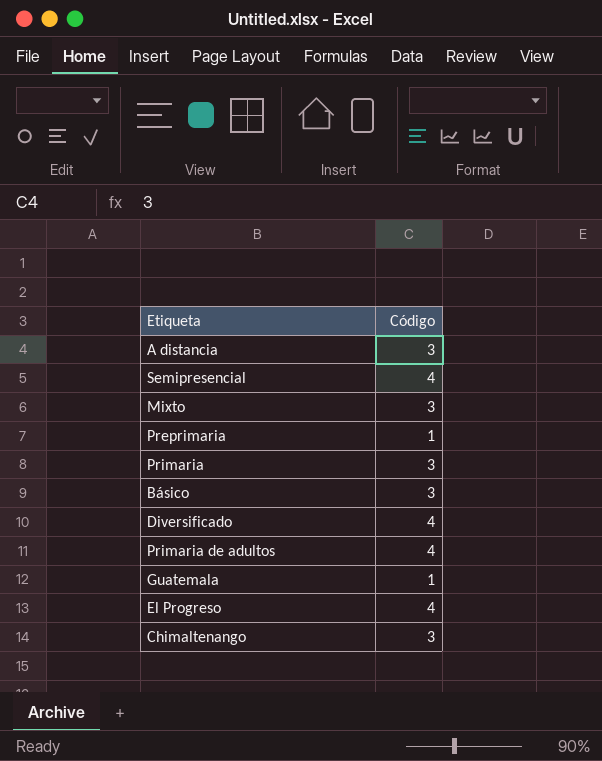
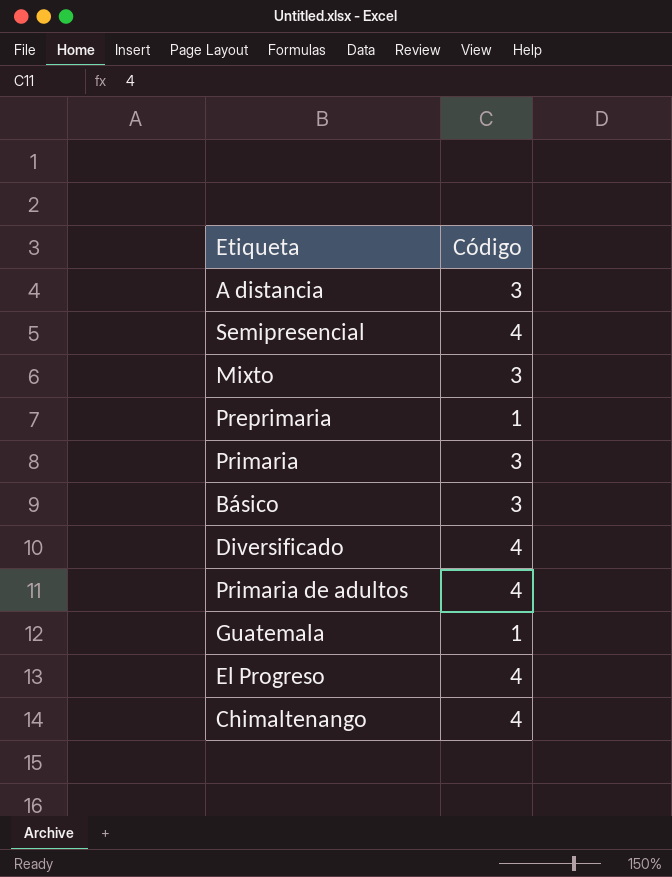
Chimaltenango | Código: 3 -> 4

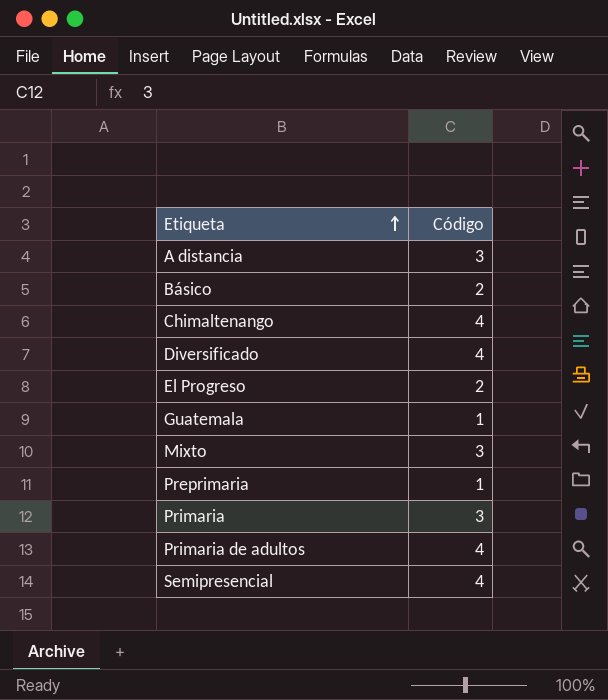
row order: none -> Etiqueta ascending
Básico | Código: 3 -> 2
El Progreso | Código: 4 -> 2

